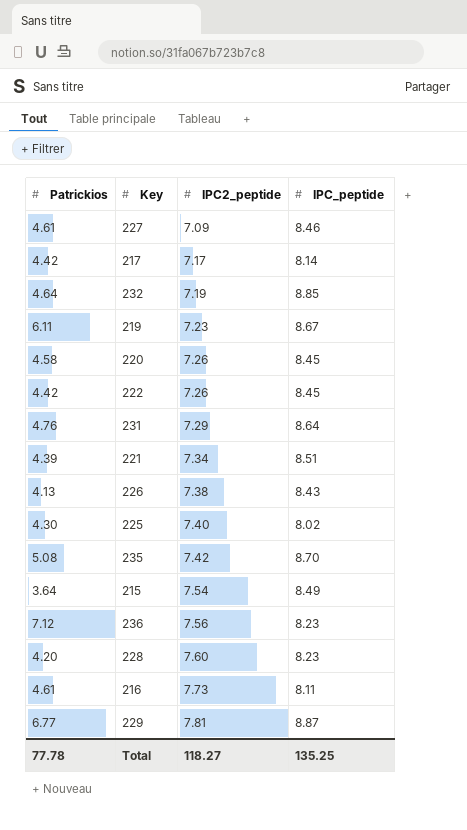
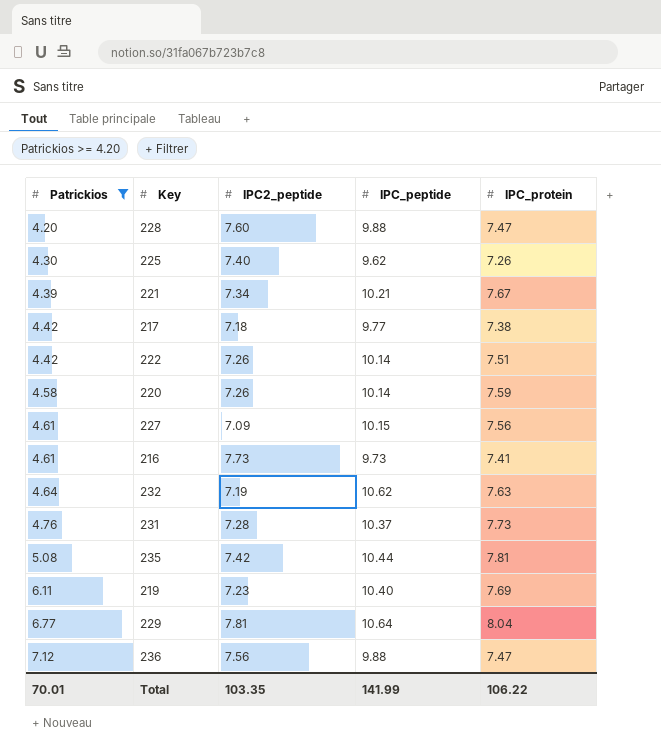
filter: none -> Patrickios >= 4.20
row order: IPC2_peptide ascending -> Patrickios ascending
column IPC_protein | position: none -> 5
228 | IPC_peptide: 8.23 -> 9.88
225 | IPC_peptide: 8.02 -> 9.62
221 | IPC_peptide: 8.51 -> 10.21
217 | IPC2_peptide: 7.17 -> 7.18
217 | IPC_peptide: 8.14 -> 9.77
222 | IPC_peptide: 8.45 -> 10.14
220 | IPC_peptide: 8.45 -> 10.14
227 | IPC_peptide: 8.46 -> 10.15
216 | IPC_peptide: 8.11 -> 9.73
232 | IPC_peptide: 8.85 -> 10.62
231 | IPC2_peptide: 7.29 -> 7.28
231 | IPC_peptide: 8.64 -> 10.37
235 | IPC_peptide: 8.70 -> 10.44
219 | IPC_peptide: 8.67 -> 10.40
229 | IPC_peptide: 8.87 -> 10.64
236 | IPC_peptide: 8.23 -> 9.88
Total | Patrickios: 77.78 -> 70.01
Total | IPC2_peptide: 118.27 -> 103.35
Total | IPC_peptide: 135.25 -> 141.99

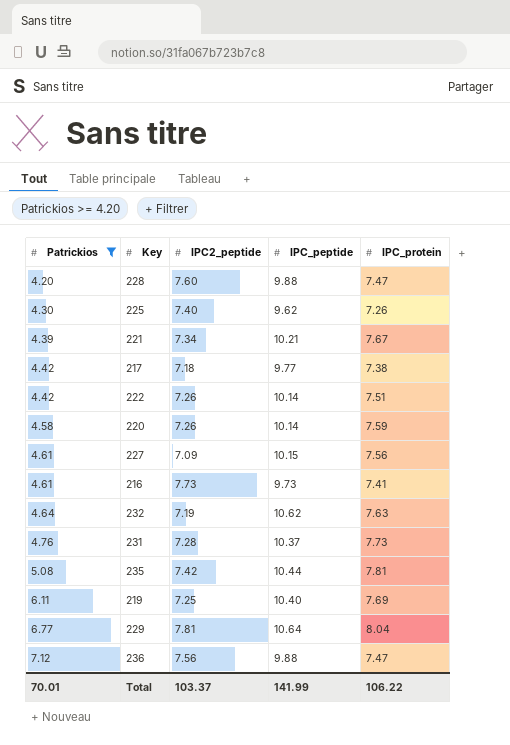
219 | IPC2_peptide: 7.23 -> 7.25
Total | IPC2_peptide: 103.35 -> 103.37

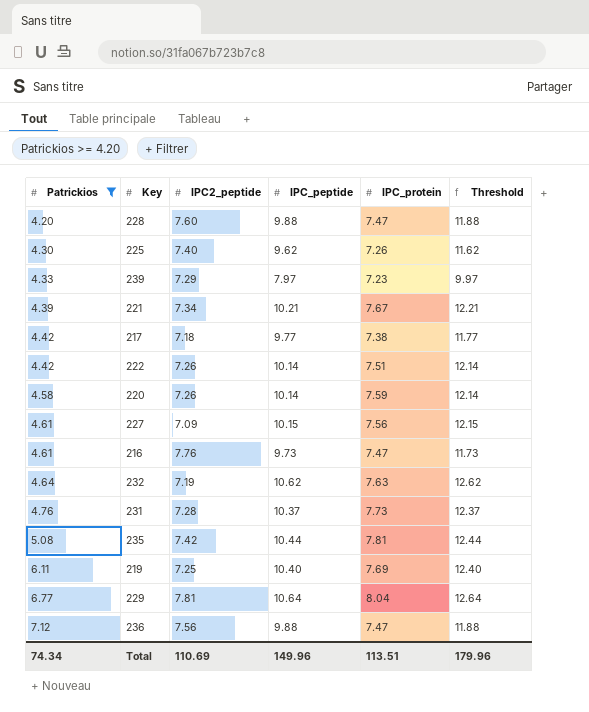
column Threshold | formula: none -> [IPC_peptide] + 2
row 239: none -> 4.33 | 7.29 | 7.97 | 7.23 | 9.97
216 | IPC2_peptide: 7.73 -> 7.76
216 | IPC_protein: 7.41 -> 7.47
Total | Patrickios: 70.01 -> 74.34
Total | IPC2_peptide: 103.37 -> 110.69
Total | IPC_peptide: 141.99 -> 149.96
Total | IPC_protein: 106.22 -> 113.51

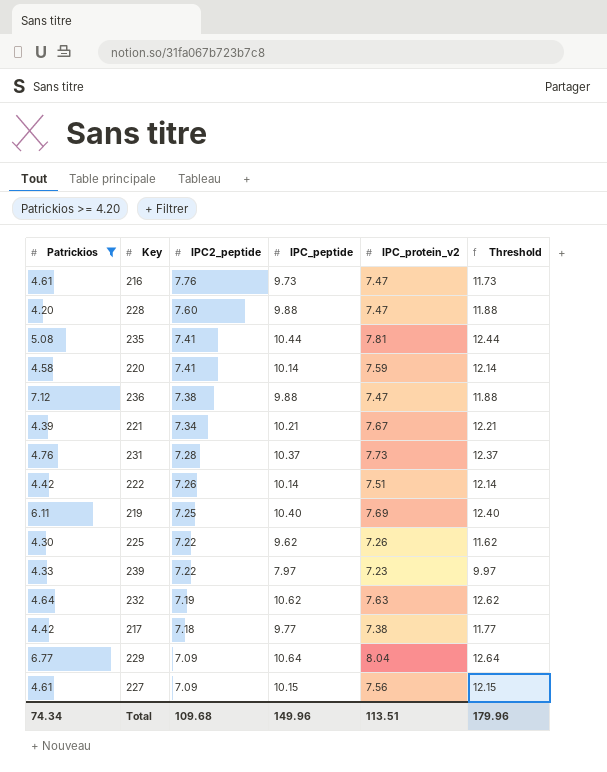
row order: Patrickios ascending -> IPC2_peptide descending
column name: IPC_protein -> IPC_protein_v2
235 | IPC2_peptide: 7.42 -> 7.41
220 | IPC2_peptide: 7.26 -> 7.41
236 | IPC2_peptide: 7.56 -> 7.38
225 | IPC2_peptide: 7.40 -> 7.22
239 | IPC2_peptide: 7.29 -> 7.22
229 | IPC2_peptide: 7.81 -> 7.09
Total | IPC2_peptide: 110.69 -> 109.68

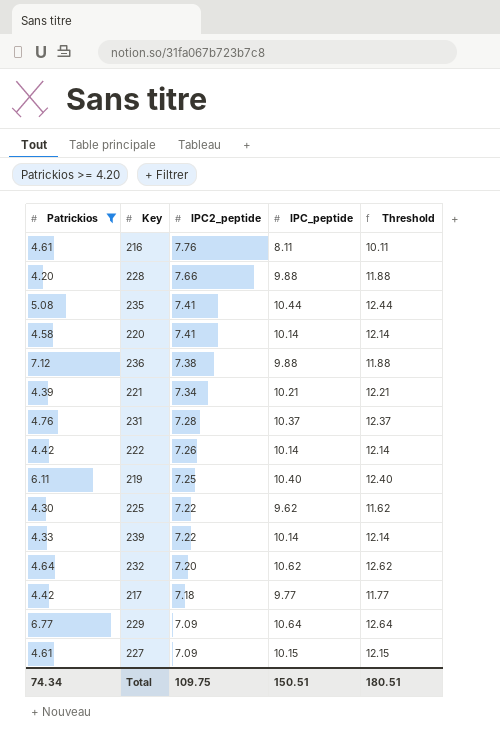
column IPC_protein_v2 | position: 5 -> none
216 | IPC_peptide: 9.73 -> 8.11
216 | Threshold: 11.73 -> 10.11
228 | IPC2_peptide: 7.60 -> 7.66
239 | IPC_peptide: 7.97 -> 10.14
239 | Threshold: 9.97 -> 12.14
232 | IPC2_peptide: 7.19 -> 7.20
Total | IPC2_peptide: 109.68 -> 109.75
Total | IPC_peptide: 149.96 -> 150.51
Total | Threshold: 179.96 -> 180.51

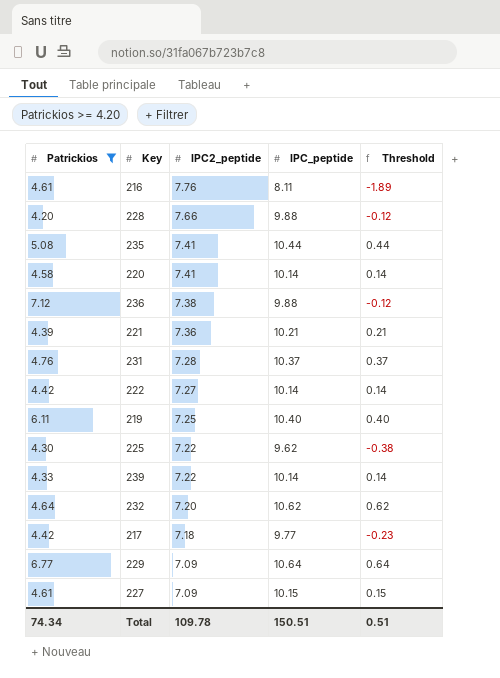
column Threshold | formula: [IPC_peptide] + 2 -> [IPC_peptide] - 10
221 | IPC2_peptide: 7.34 -> 7.36
222 | IPC2_peptide: 7.26 -> 7.27
Total | IPC2_peptide: 109.75 -> 109.78
Total | Threshold: 180.51 -> 0.51

